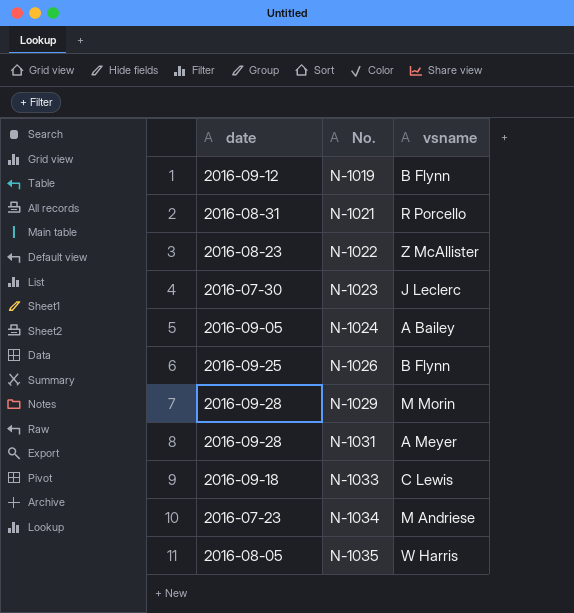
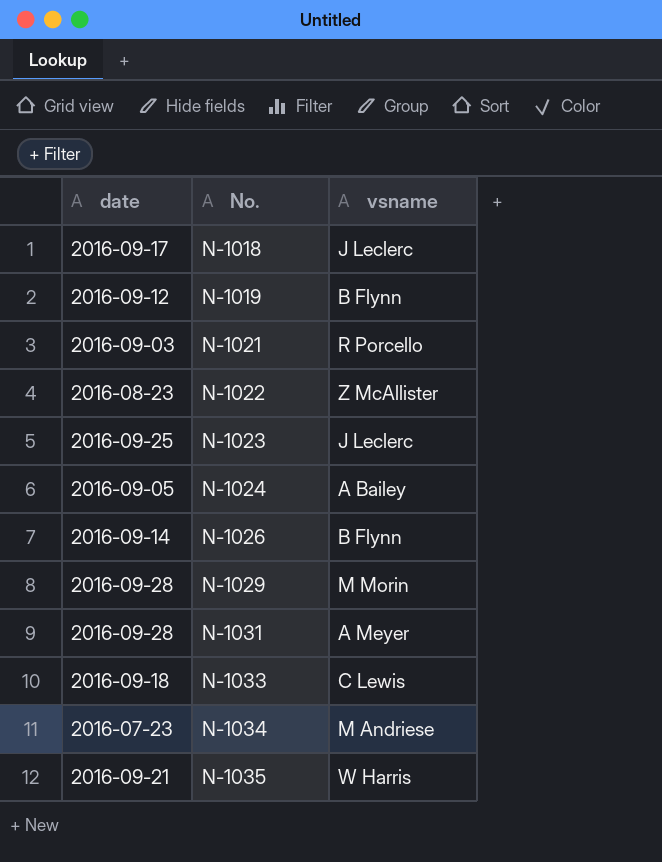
row N-1018: none -> 2016-09-17 | J Leclerc
N-1021 | date: 2016-08-31 -> 2016-09-03
N-1023 | date: 2016-07-30 -> 2016-09-25
N-1026 | date: 2016-09-25 -> 2016-09-14
N-1035 | date: 2016-08-05 -> 2016-09-21

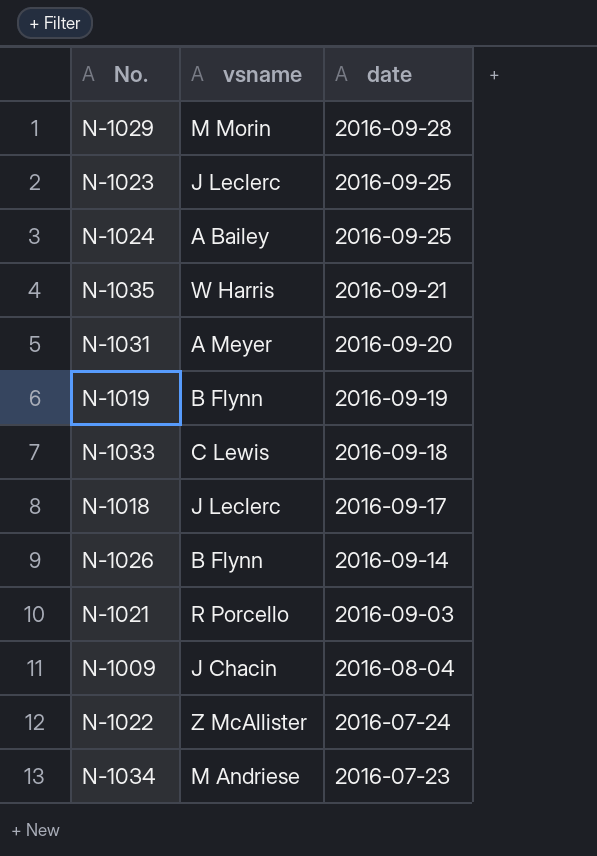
row order: No. ascending -> date descending
column date | position: 1 -> 3
N-1024 | date: 2016-09-05 -> 2016-09-25
N-1031 | date: 2016-09-28 -> 2016-09-20
N-1019 | date: 2016-09-12 -> 2016-09-19
row N-1009: none -> J Chacin | 2016-08-04
N-1022 | date: 2016-08-23 -> 2016-07-24

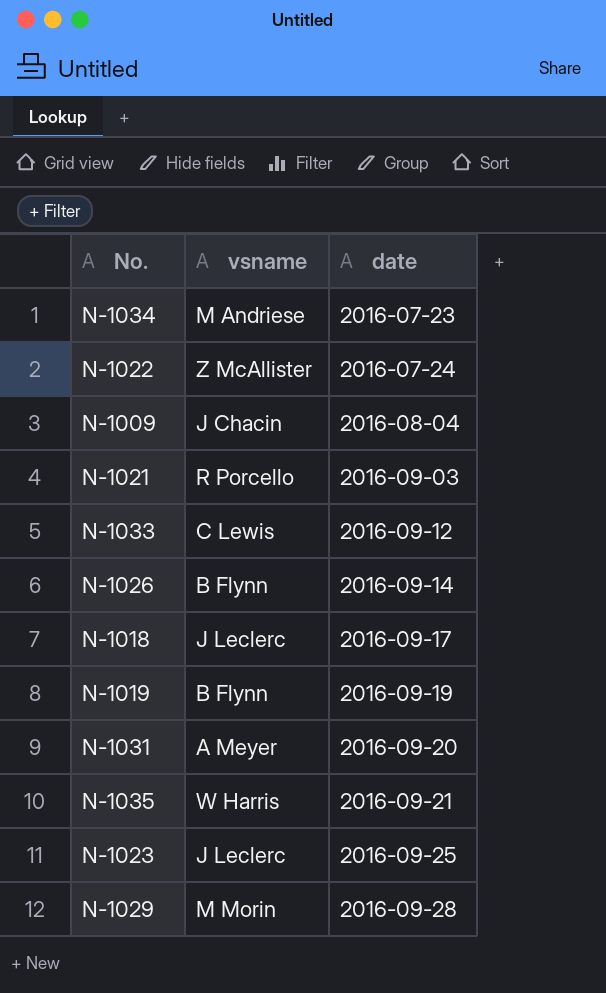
row order: date descending -> date ascending
row N-1024: A Bailey | 2016-09-25 -> none
N-1033 | date: 2016-09-18 -> 2016-09-12

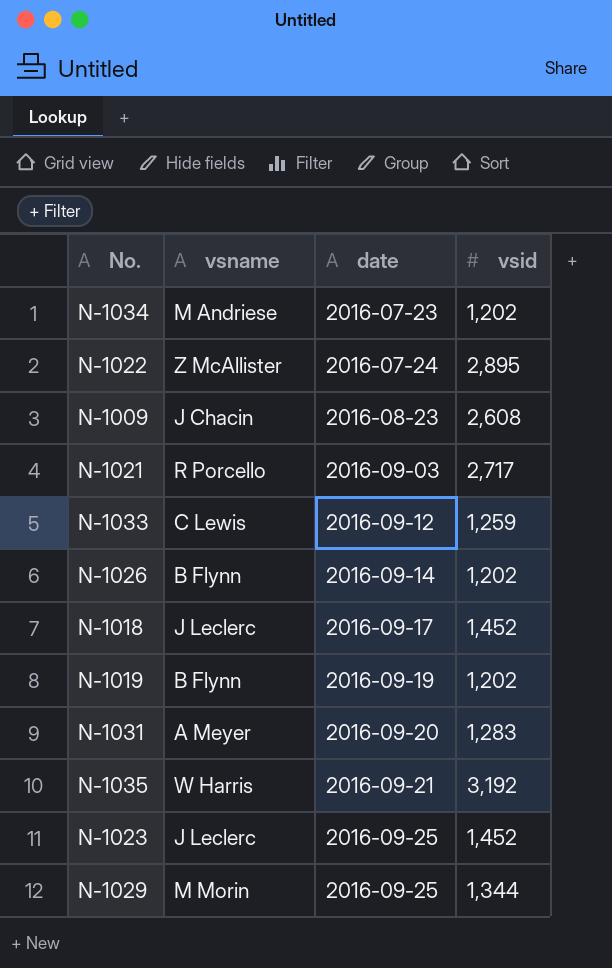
column vsid | position: none -> 4
N-1009 | date: 2016-08-04 -> 2016-08-23
N-1029 | date: 2016-09-28 -> 2016-09-25

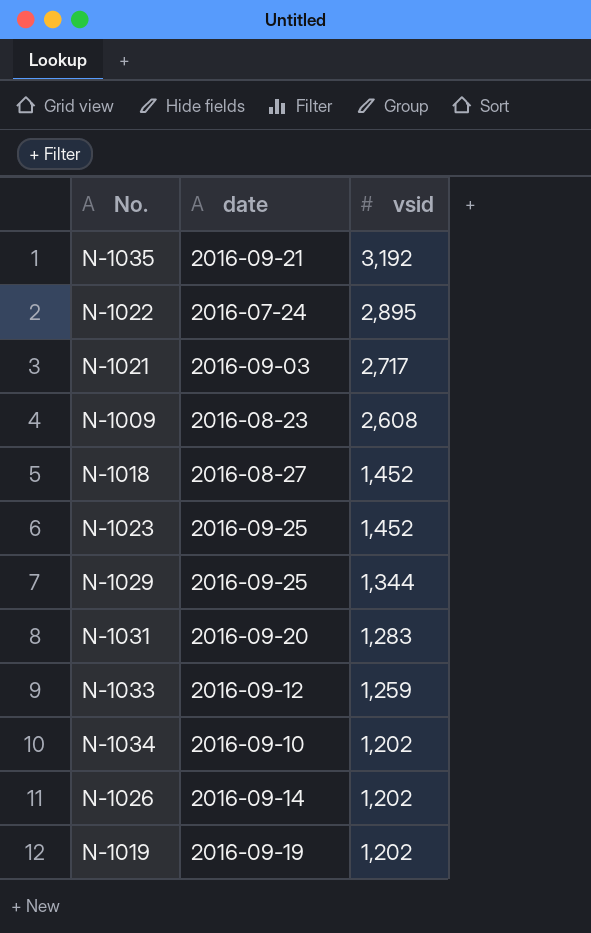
row order: date ascending -> vsid descending
column vsname | position: 2 -> none
N-1018 | date: 2016-09-17 -> 2016-08-27
N-1034 | date: 2016-07-23 -> 2016-09-10

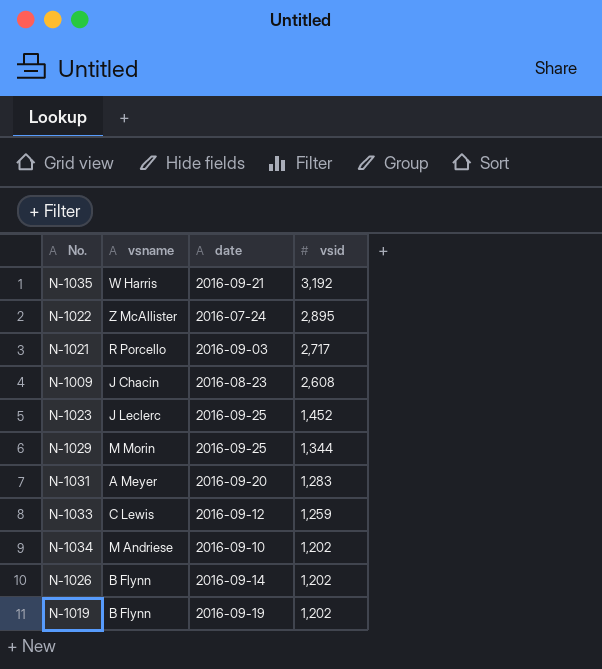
column vsname | position: none -> 2
row N-1018: 2016-08-27 | 1,452 -> none

